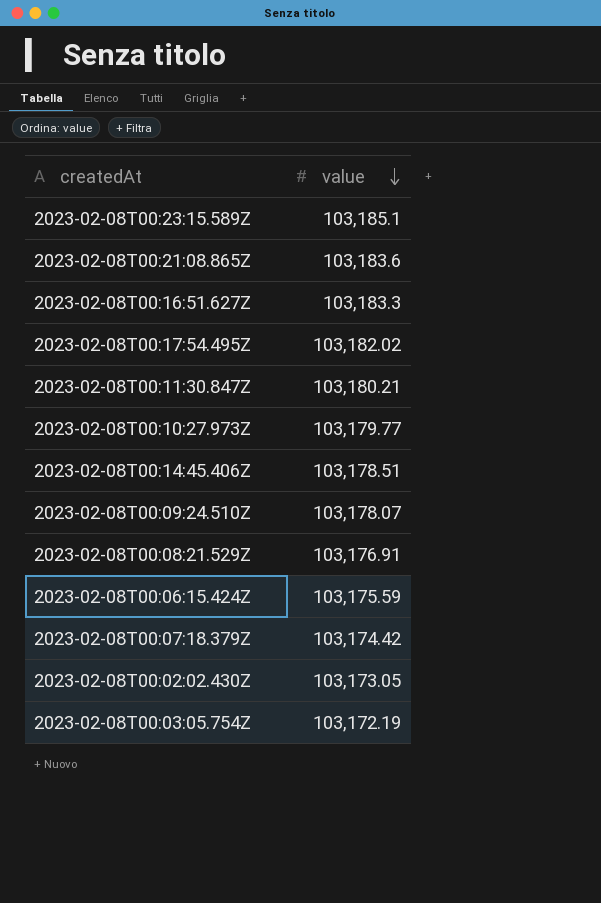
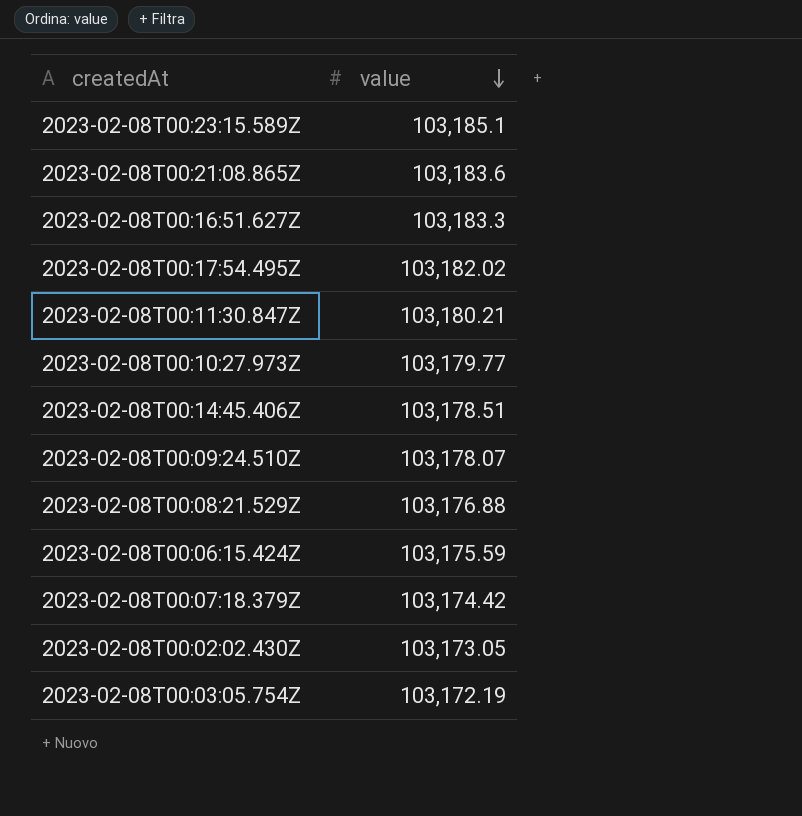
2023-02-08T00:08:21.529Z | value: 103,176.91 -> 103,176.88

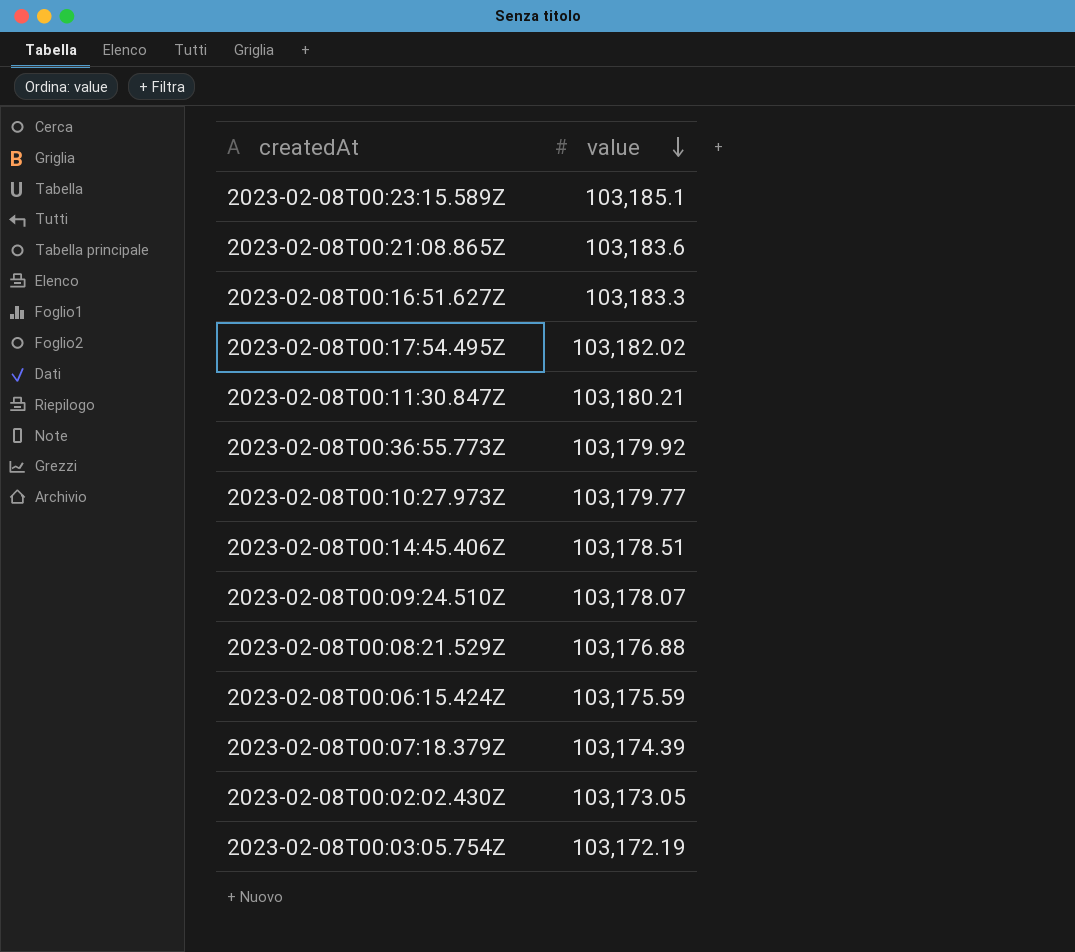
row 2023-02-08T00:36:55.773Z: none -> 103,179.92
2023-02-08T00:07:18.379Z | value: 103,174.42 -> 103,174.39

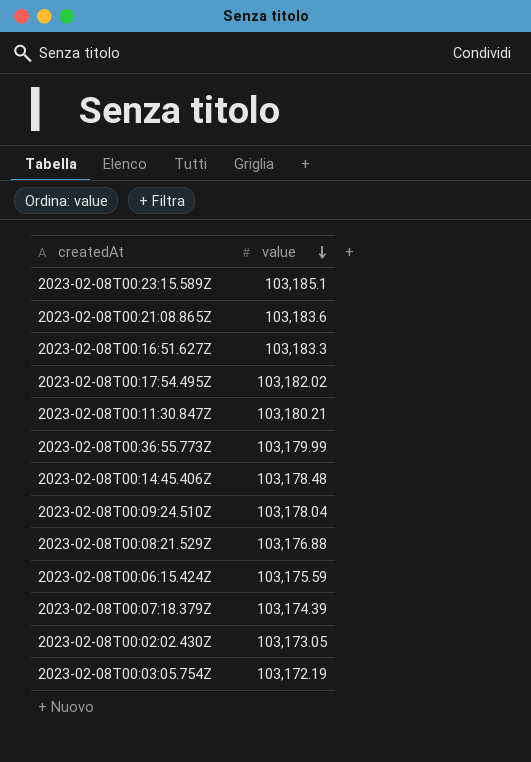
row 2023-02-08T00:10:27.973Z: 103,179.77 -> none
2023-02-08T00:36:55.773Z | value: 103,179.92 -> 103,179.99
2023-02-08T00:14:45.406Z | value: 103,178.51 -> 103,178.48
2023-02-08T00:09:24.510Z | value: 103,178.07 -> 103,178.04

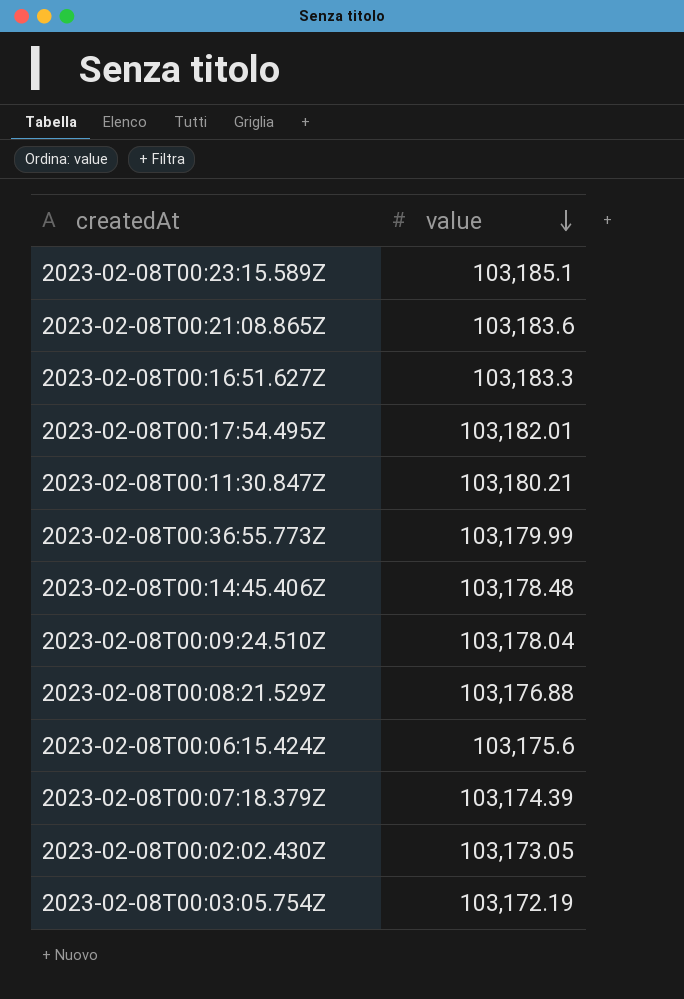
2023-02-08T00:17:54.495Z | value: 103,182.02 -> 103,182.01
2023-02-08T00:06:15.424Z | value: 103,175.59 -> 103,175.6

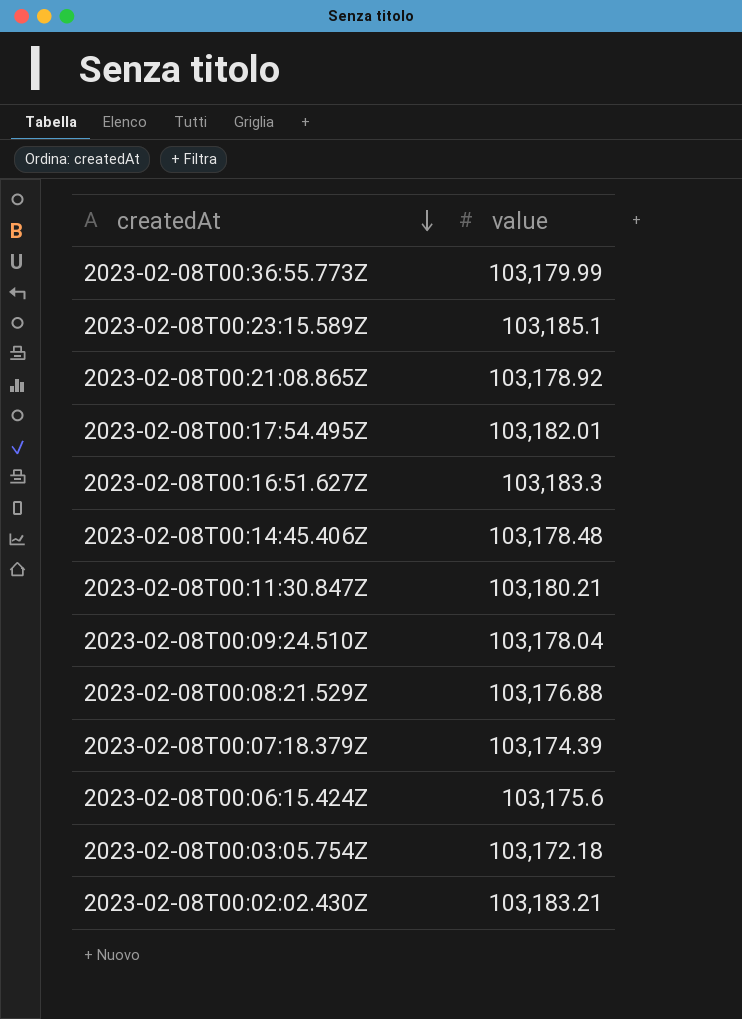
row order: value descending -> createdAt descending
2023-02-08T00:21:08.865Z | value: 103,183.6 -> 103,178.92
2023-02-08T00:03:05.754Z | value: 103,172.19 -> 103,172.18
2023-02-08T00:02:02.430Z | value: 103,173.05 -> 103,183.21

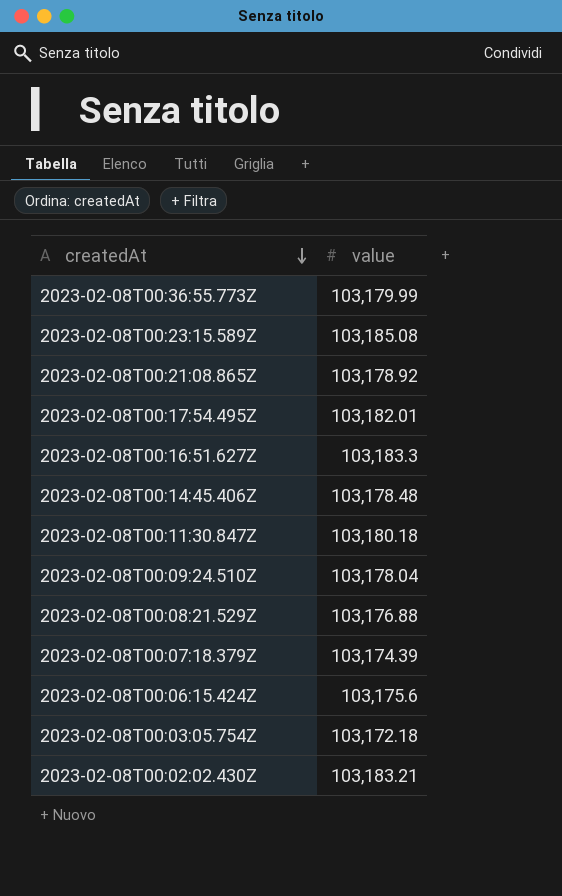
2023-02-08T00:23:15.589Z | value: 103,185.1 -> 103,185.08
2023-02-08T00:11:30.847Z | value: 103,180.21 -> 103,180.18

